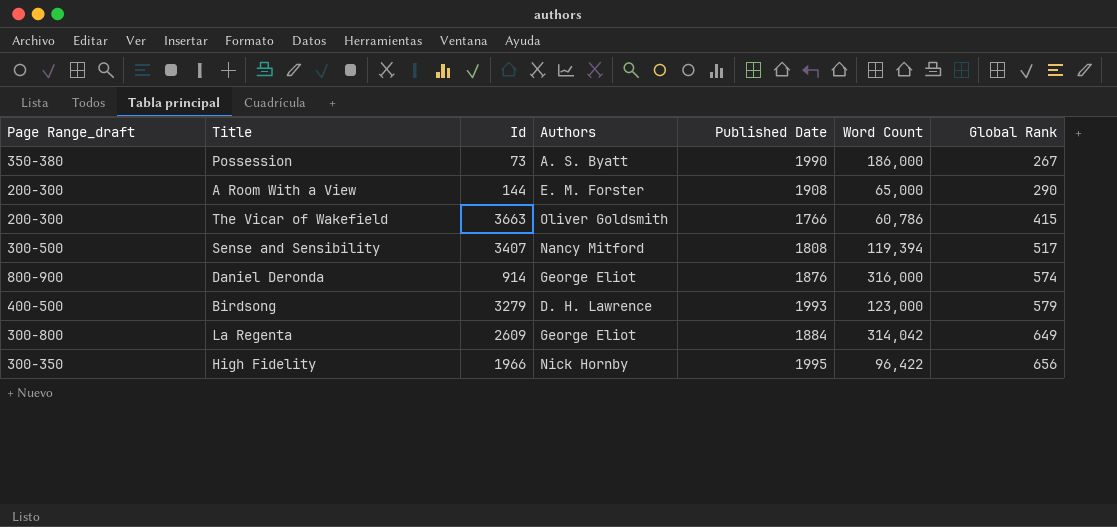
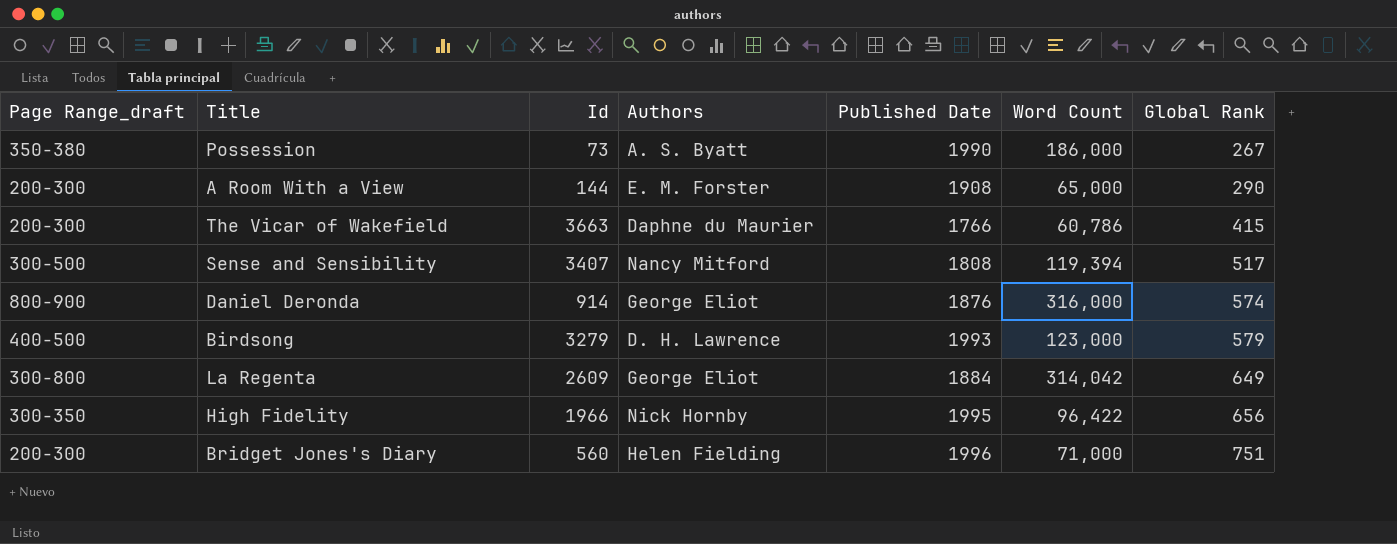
The Vicar of Wakefield | Authors: Oliver Goldsmith -> Daphne du Maurier
row Bridget Jones's Diary: none -> 200-300 | 560 | Helen Fielding | 1996 | 71,000 | 751

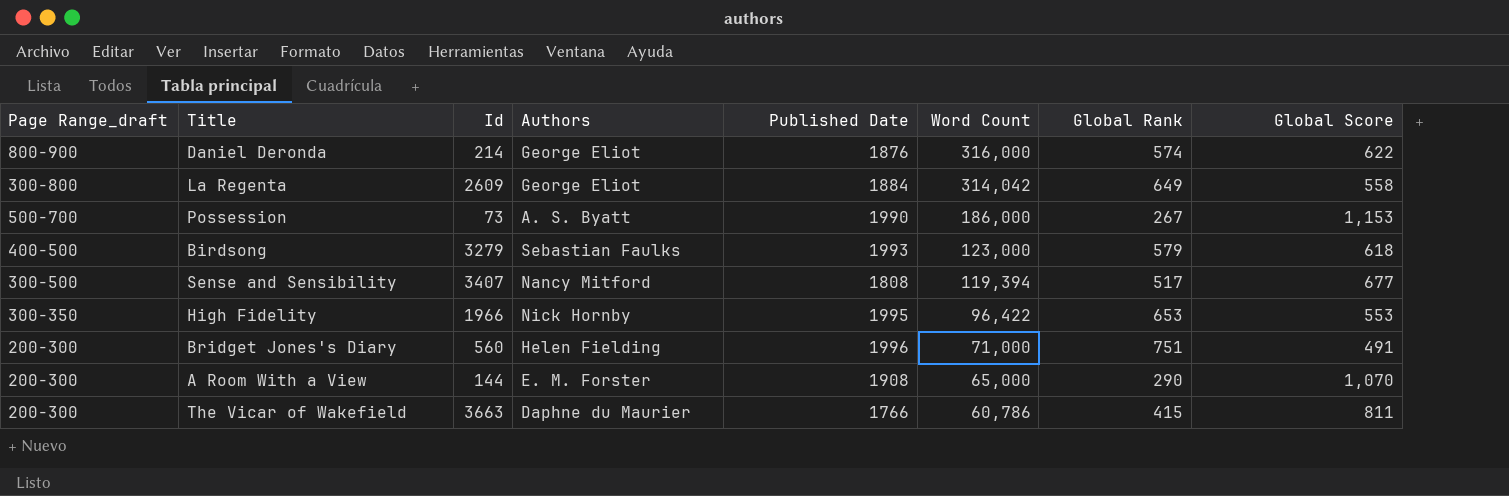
row order: Global Rank ascending -> Word Count descending
column Global Score | position: none -> 8
Daniel Deronda | Id: 914 -> 214
Possession | Page Range_draft: 350-380 -> 500-700
Birdsong | Authors: D. H. Lawrence -> Sebastian Faulks
High Fidelity | Global Rank: 656 -> 653

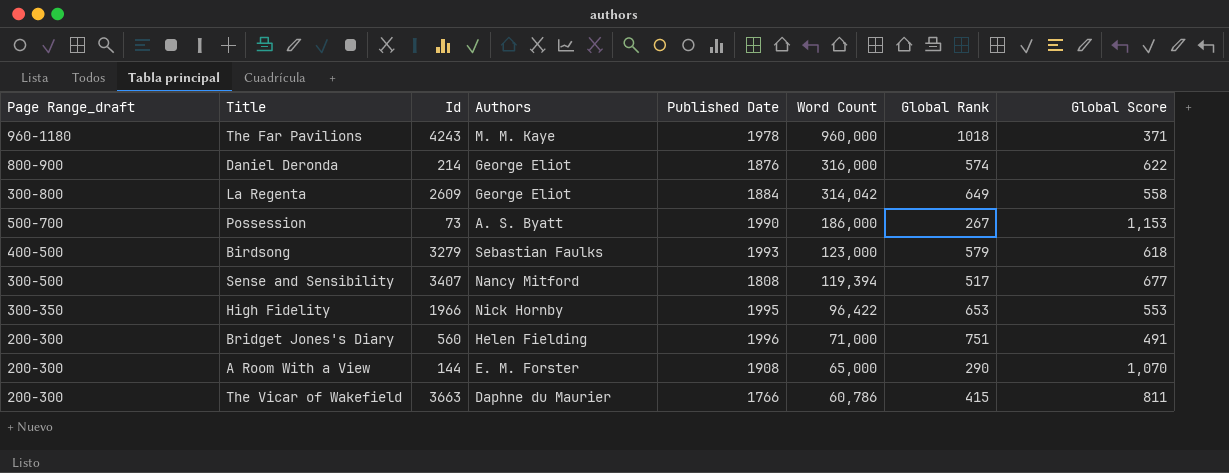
row The Far Pavilions: none -> 960-1180 | 4243 | M. M. Kaye | 1978 | 960,000 | 1018 | 371

